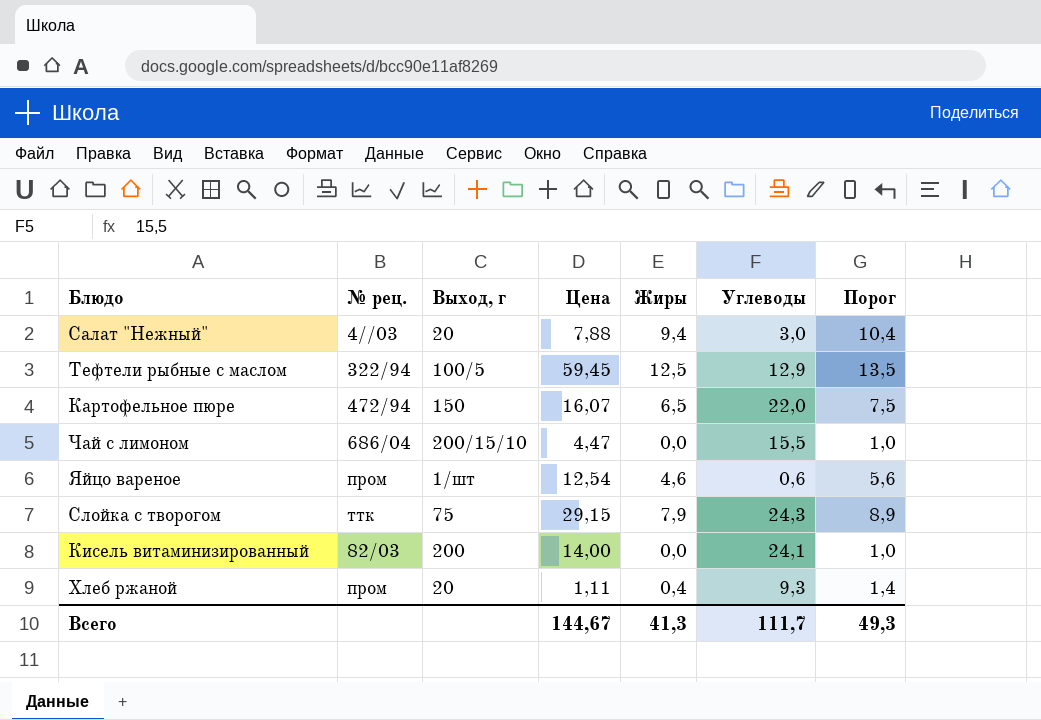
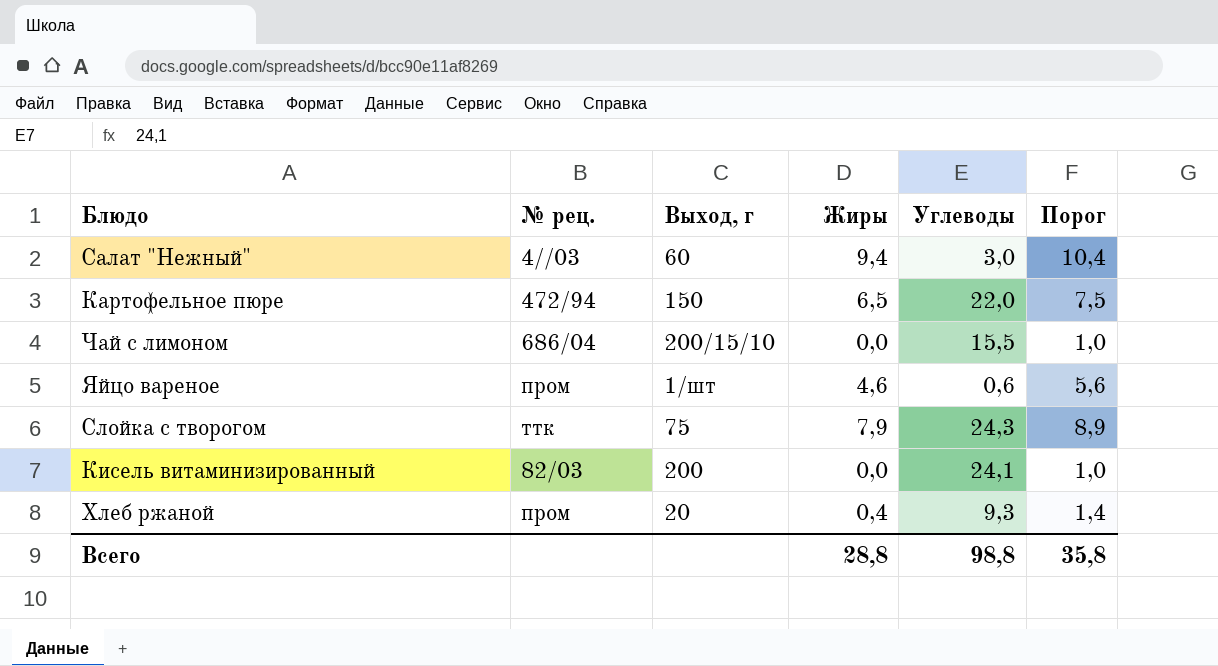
column Цена | position: 4 -> none
row Тефтели рыбные с маслом: 322/94 | 100/5 | 59,45 | 12,5 | 12,9 | 13,5 -> none
Салат "Нежный" | Выход, г: 20 -> 60
Всего | Жиры: 41,3 -> 28,8
Всего | Углеводы: 111,7 -> 98,8
Всего | Порог: 49,3 -> 35,8

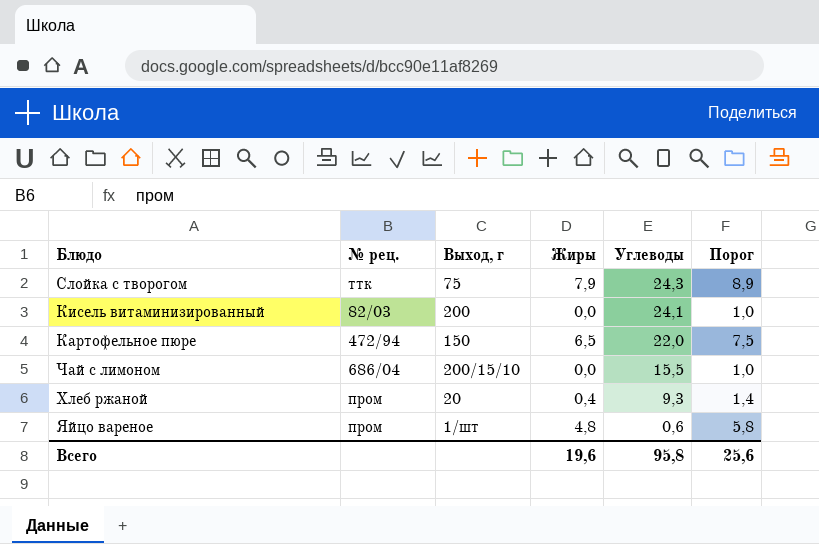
row order: none -> Углеводы descending
row Салат "Нежный": 4//03 | 60 | 9,4 | 3,0 | 10,4 -> none
Яйцо вареное | Жиры: 4,6 -> 4,8
Яйцо вареное | Порог: 5,6 -> 5,8
Всего | Жиры: 28,8 -> 19,6
Всего | Углеводы: 98,8 -> 95,8
Всего | Порог: 35,8 -> 25,6

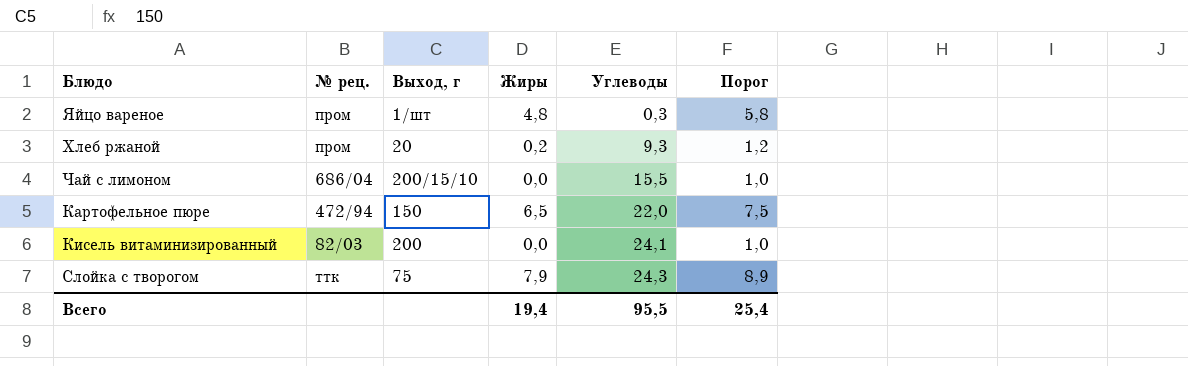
row order: Углеводы descending -> Углеводы ascending
Яйцо вареное | Углеводы: 0,6 -> 0,3
Хлеб ржаной | Жиры: 0,4 -> 0,2
Хлеб ржаной | Порог: 1,4 -> 1,2
Всего | Жиры: 19,6 -> 19,4
Всего | Углеводы: 95,8 -> 95,5
Всего | Порог: 25,6 -> 25,4

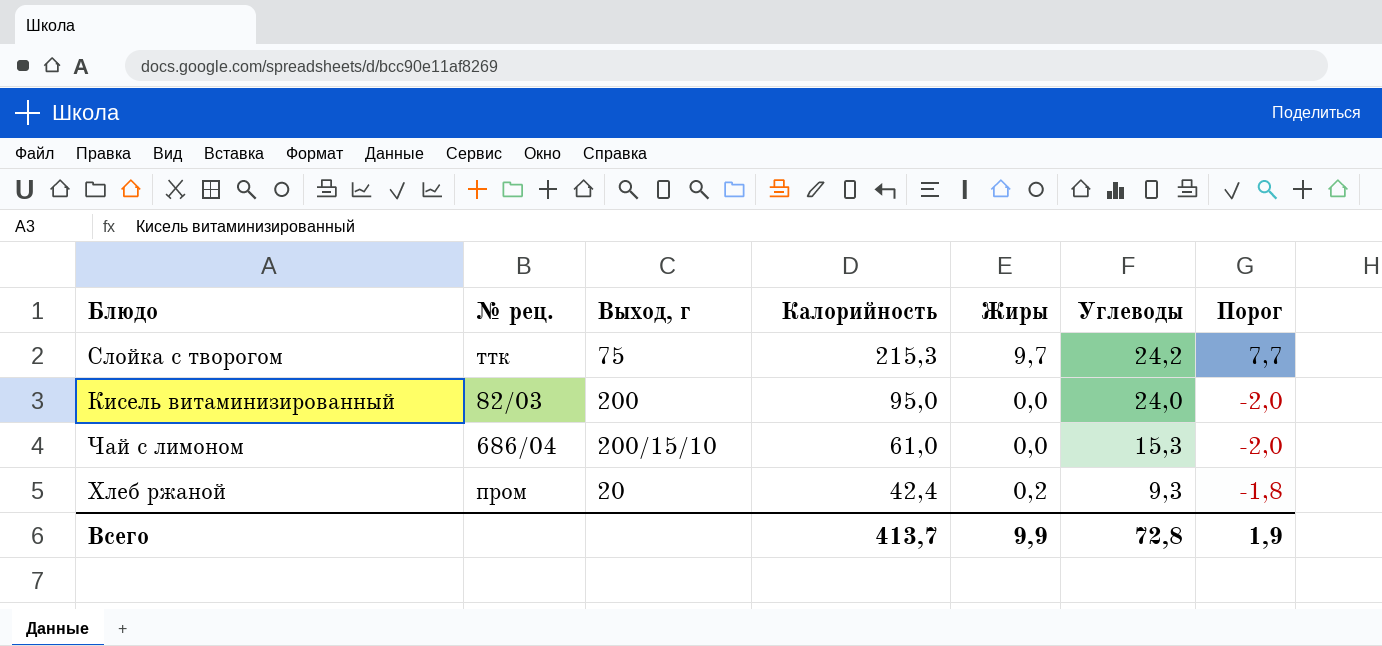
row order: Углеводы ascending -> Калорийность descending
column Калорийность | position: none -> 4
column Порог | formula: [Жиры] + 1 -> [Жиры] - 2
row Яйцо вареное: пром | 1/шт | 4,8 | 0,3 | 5,8 -> none
row Картофельное пюре: 472/94 | 150 | 6,5 | 22,0 | 7,5 -> none
Слойка с творогом | Жиры: 7,9 -> 9,7
Слойка с творогом | Углеводы: 24,3 -> 24,2
Кисель витаминизированный | Углеводы: 24,1 -> 24,0
Чай с лимоном | Углеводы: 15,5 -> 15,3
Всего | Жиры: 19,4 -> 9,9
Всего | Углеводы: 95,5 -> 72,8
Всего | Порог: 25,4 -> 1,9

